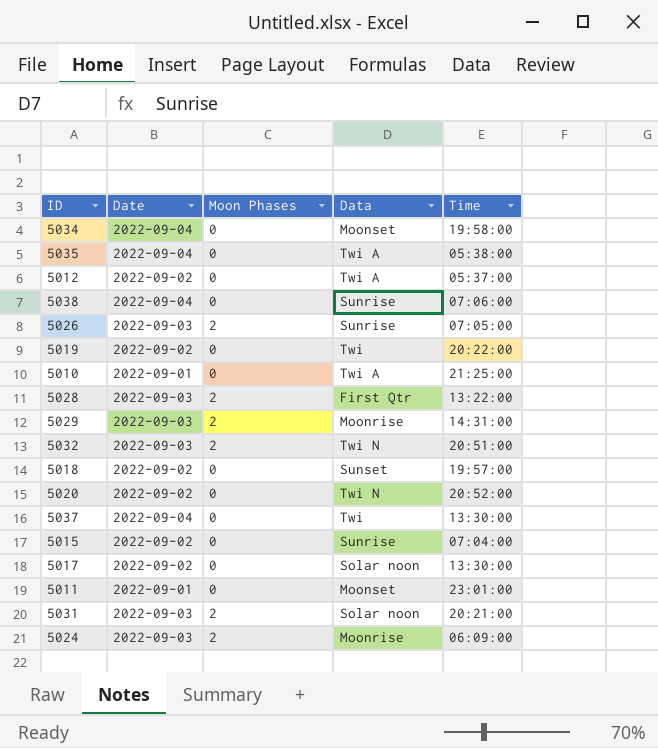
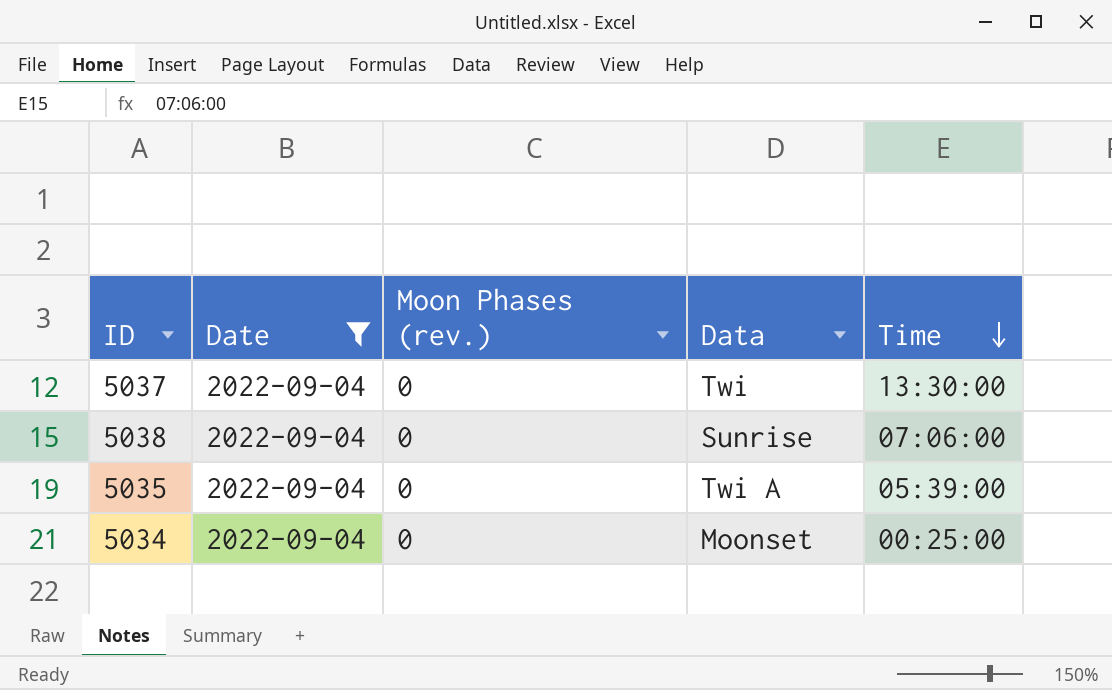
filter: none -> Date = 2022-09-04
row order: none -> Time descending
column name: Moon Phases -> Moon Phases (rev.)
5035 | Time: 05:38:00 -> 05:39:00
5034 | Time: 19:58:00 -> 00:25:00

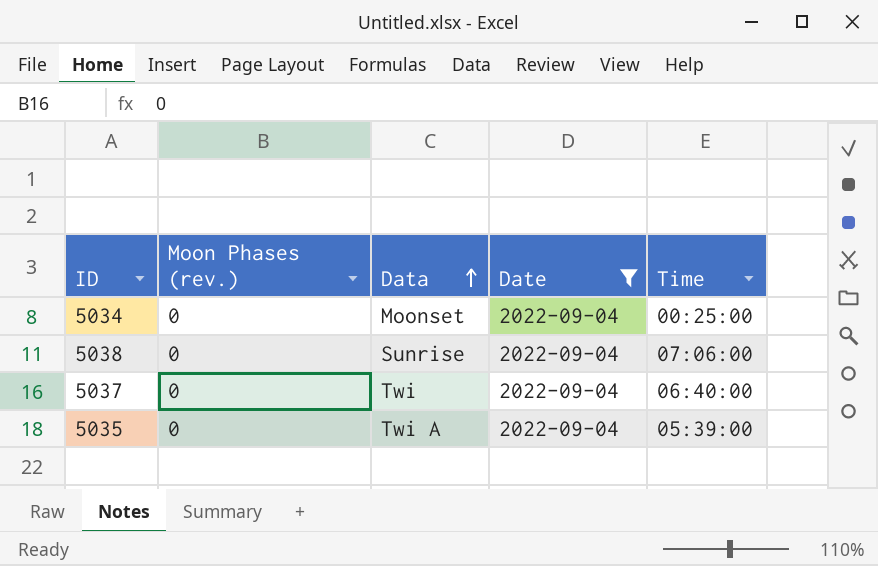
row order: Time descending -> Data ascending
column Date | position: 2 -> 4
5037 | Time: 13:30:00 -> 06:40:00

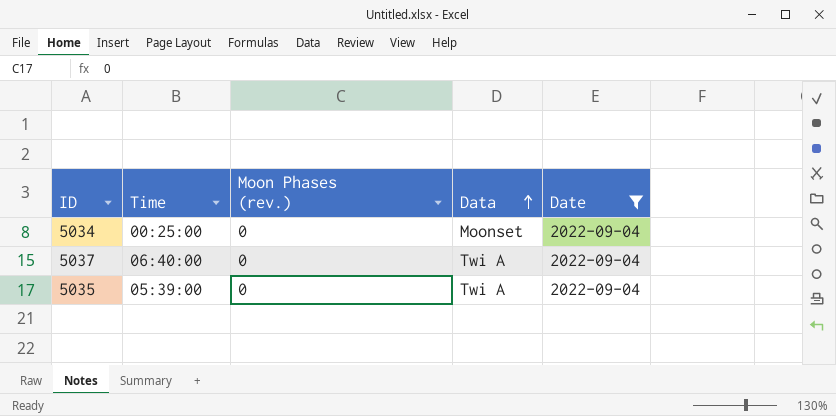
column Time | position: 5 -> 2
row 5038: 0 | Sunrise | 2022-09-04 | 07:06:00 -> none
5037 | Data: Twi -> Twi A

